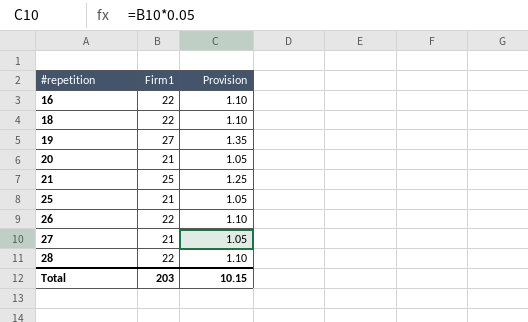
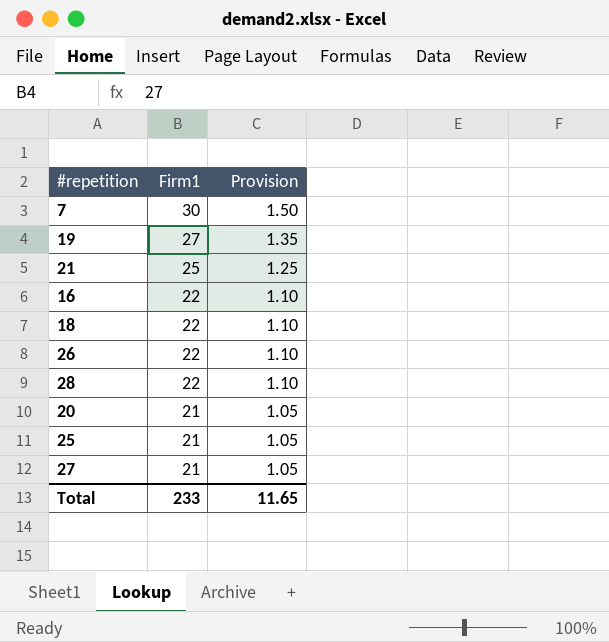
row order: #repetition ascending -> Firm1 descending
row 7: none -> 30 | 1.50
Total | Firm1: 203 -> 233
Total | Provision: 10.15 -> 11.65

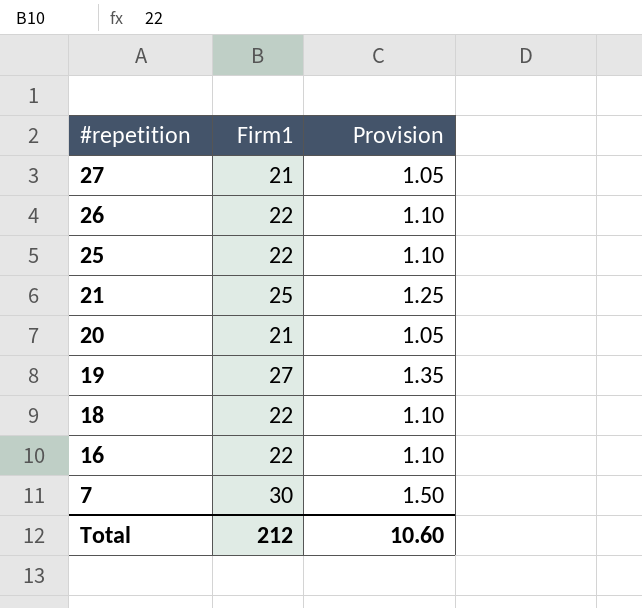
row order: Firm1 descending -> #repetition descending
row 28: 22 | 1.10 -> none
25 | Firm1: 21 -> 22
25 | Provision: 1.05 -> 1.10
Total | Firm1: 233 -> 212
Total | Provision: 11.65 -> 10.60

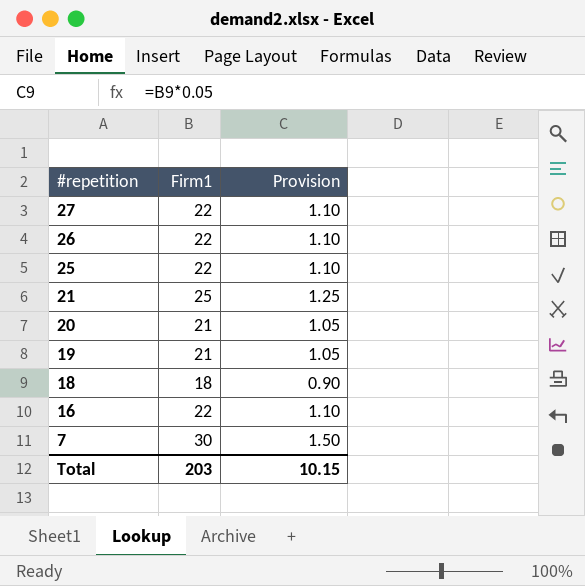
27 | Firm1: 21 -> 22
27 | Provision: 1.05 -> 1.10
19 | Firm1: 27 -> 21
19 | Provision: 1.35 -> 1.05
18 | Firm1: 22 -> 18
18 | Provision: 1.10 -> 0.90
Total | Firm1: 212 -> 203
Total | Provision: 10.60 -> 10.15

